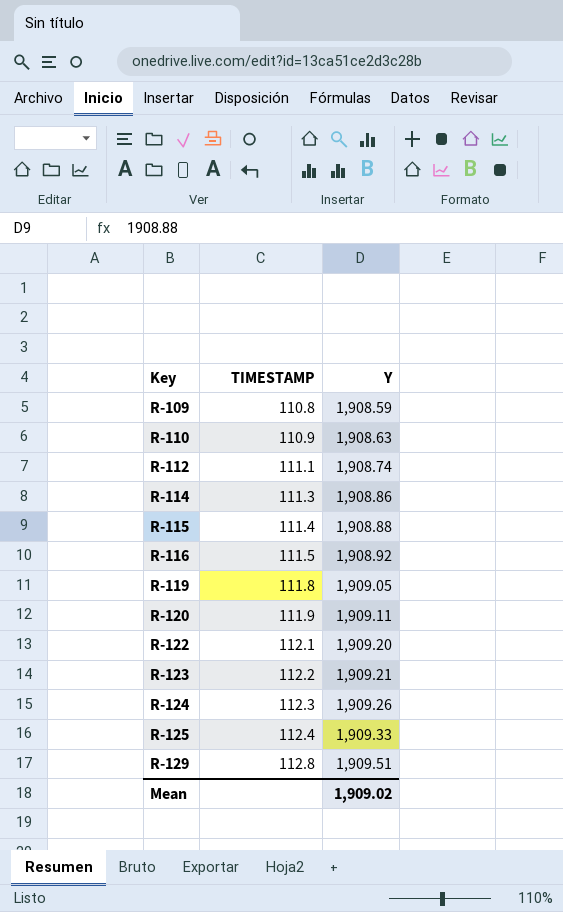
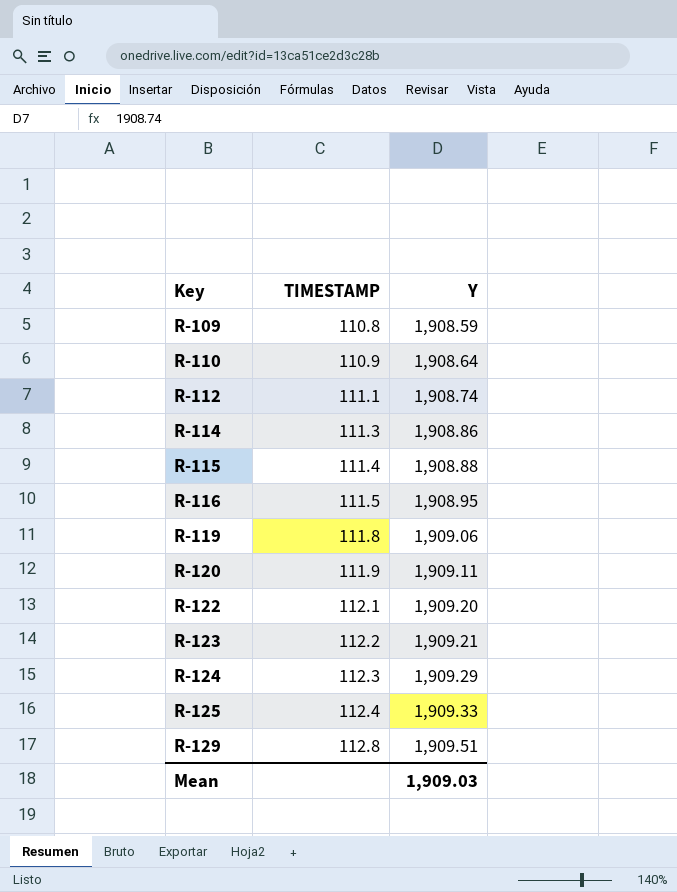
R-110 | Y: 1,908.63 -> 1,908.64
R-116 | Y: 1,908.92 -> 1,908.95
R-119 | Y: 1,909.05 -> 1,909.06
R-124 | Y: 1,909.26 -> 1,909.29
Mean | Y: 1,909.02 -> 1,909.03

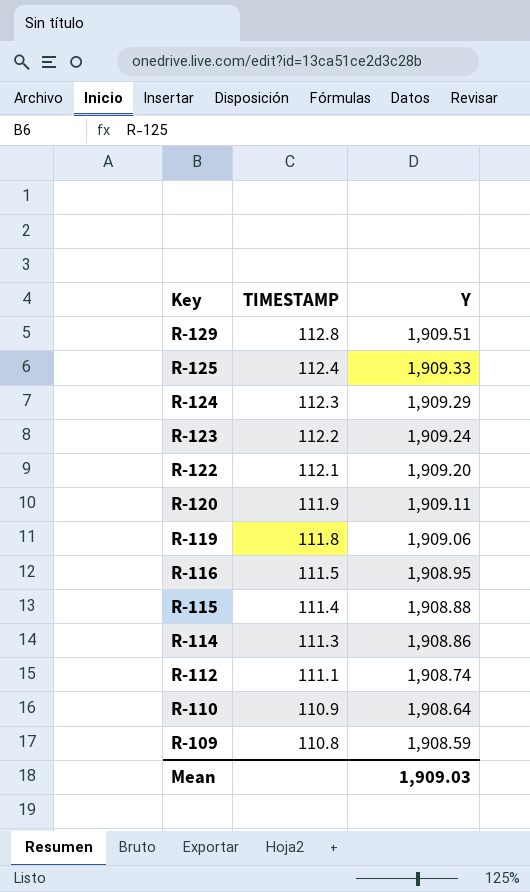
row order: Key ascending -> Key descending
R-123 | Y: 1,909.21 -> 1,909.24

